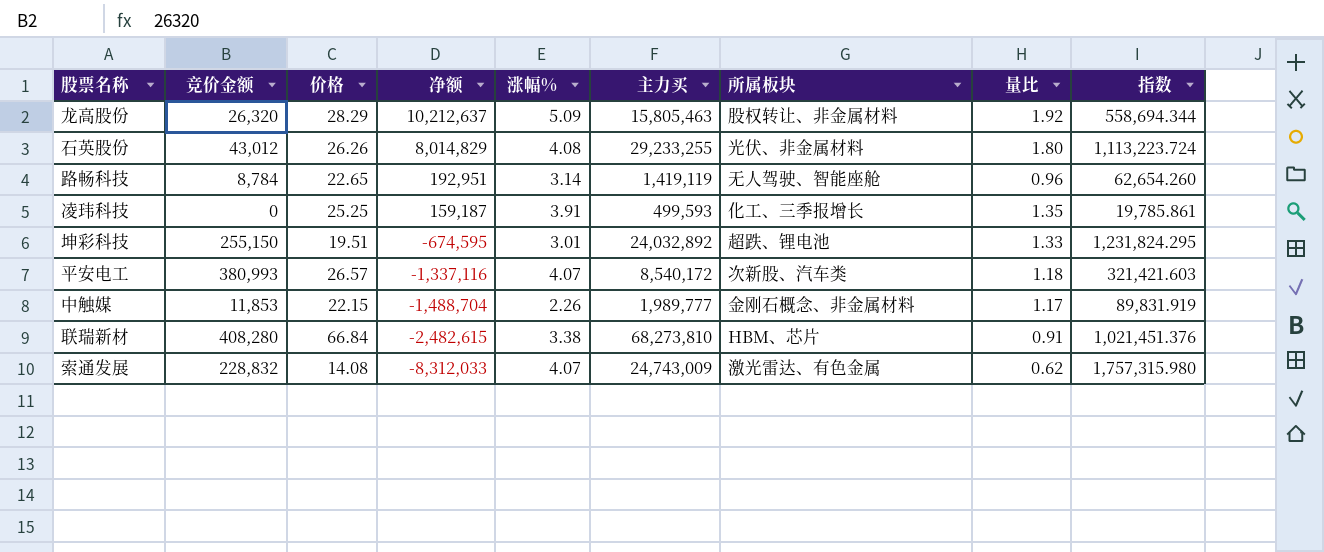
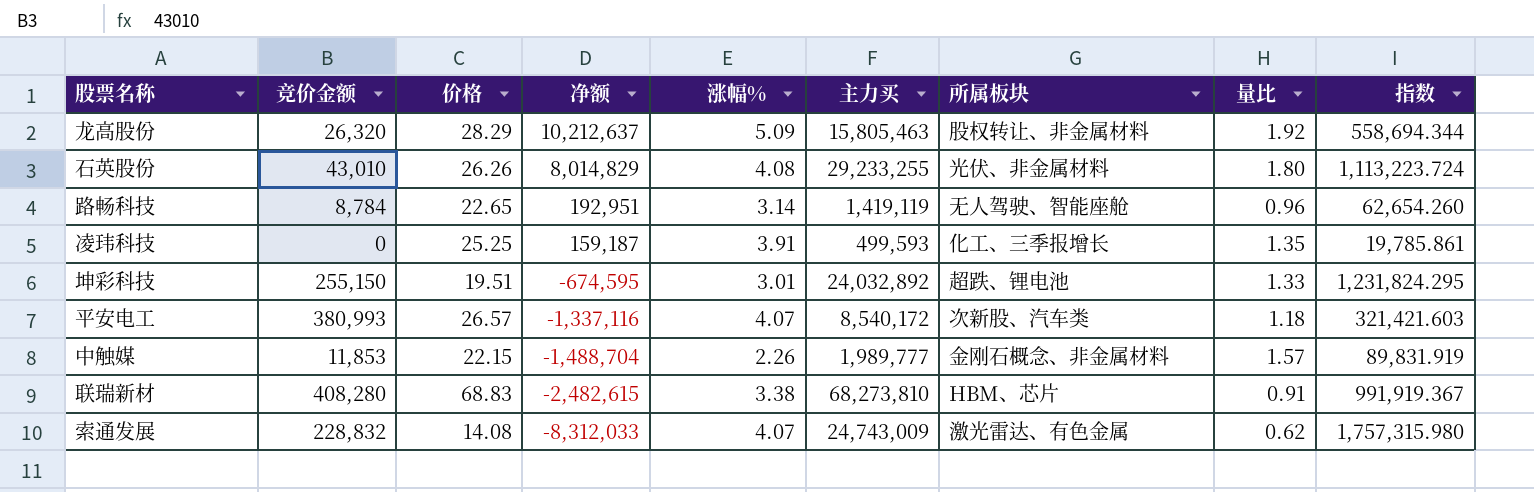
石英股份 | 竞价金额: 43,012 -> 43,010
中触媒 | 量比: 1.17 -> 1.57
联瑞新材 | 价格: 66.84 -> 68.83
联瑞新材 | 指数: 1,021,451.376 -> 991,919.367

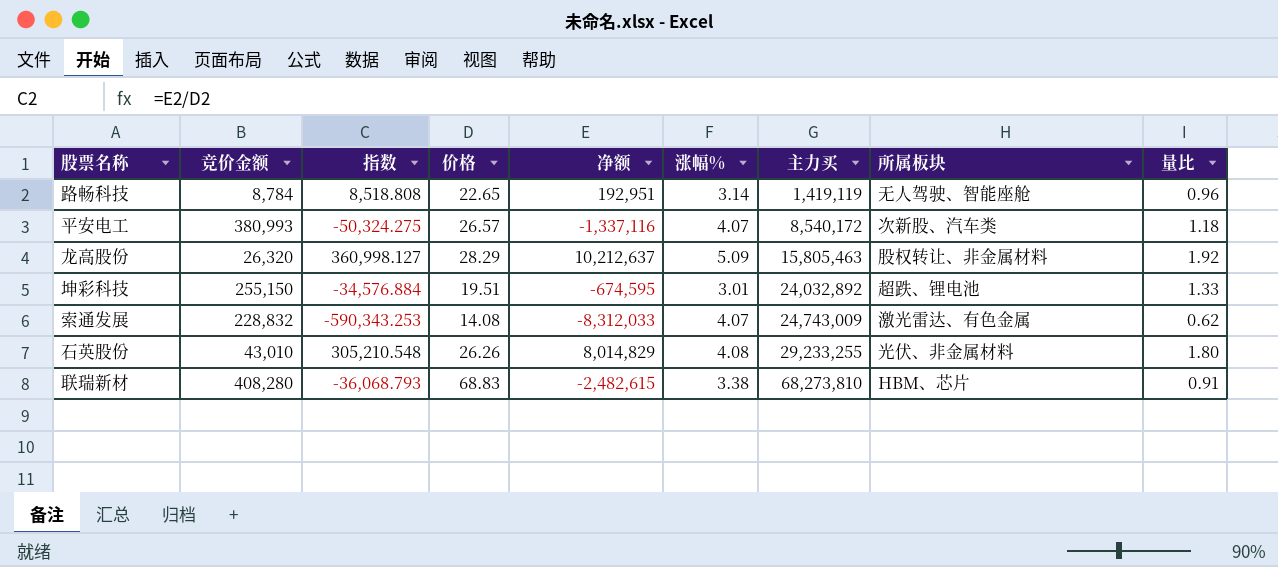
row order: 净额 descending -> 主力买 ascending
column 指数 | formula: [主力买] / [价格] -> [净额] / [价格]
column 指数 | position: 9 -> 3
row 凌玮科技: 0 | 25.25 | 159,187 | 3.91 | 499,593 | 化工、三季报增长 | 1.35 | 19,785.861 -> none
row 中触媒: 11,853 | 22.15 | -1,488,704 | 2.26 | 1,989,777 | 金刚石概念、非金属材料 | 1.57 | 89,831.919 -> none

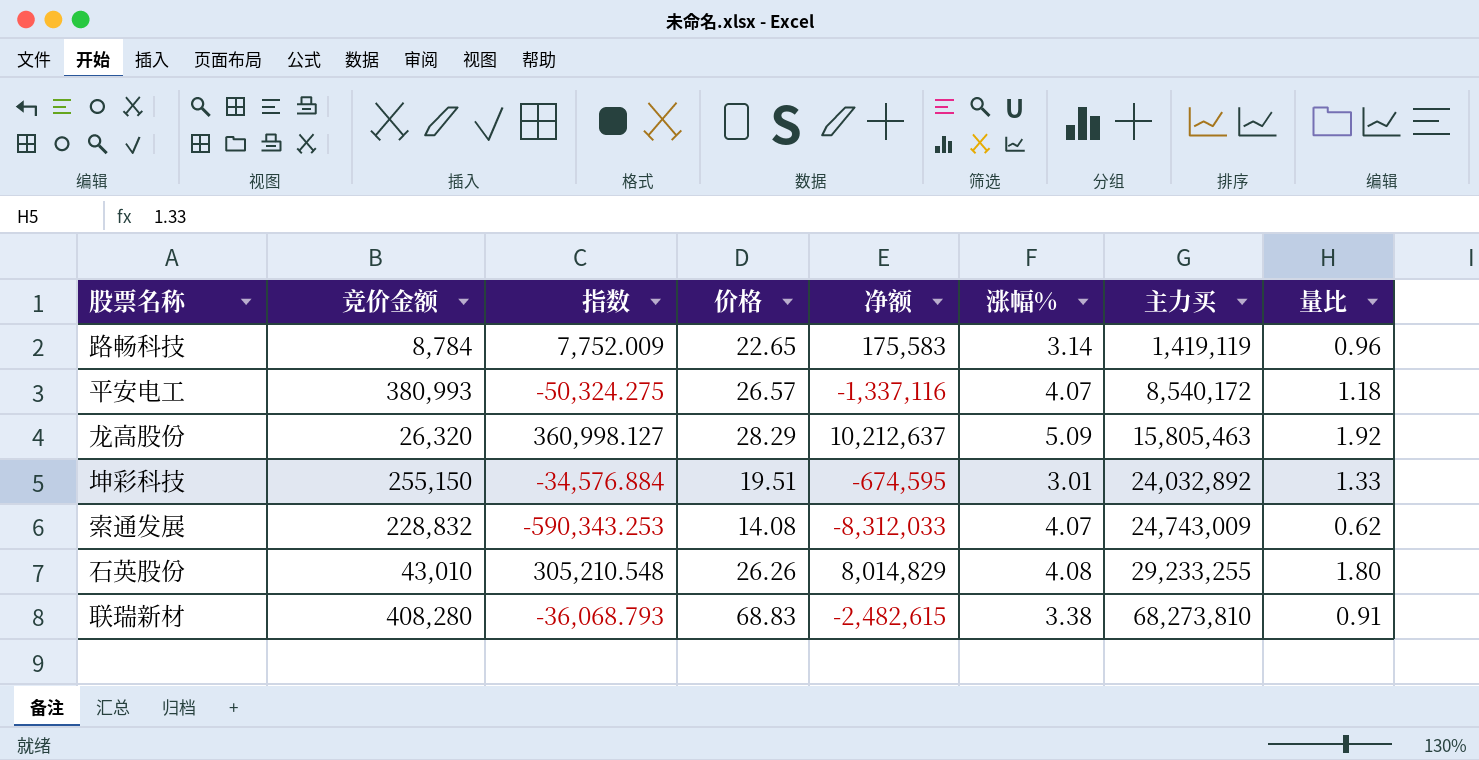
column 所属板块 | position: 8 -> none
路畅科技 | 指数: 8,518.808 -> 7,752.009
路畅科技 | 净额: 192,951 -> 175,583

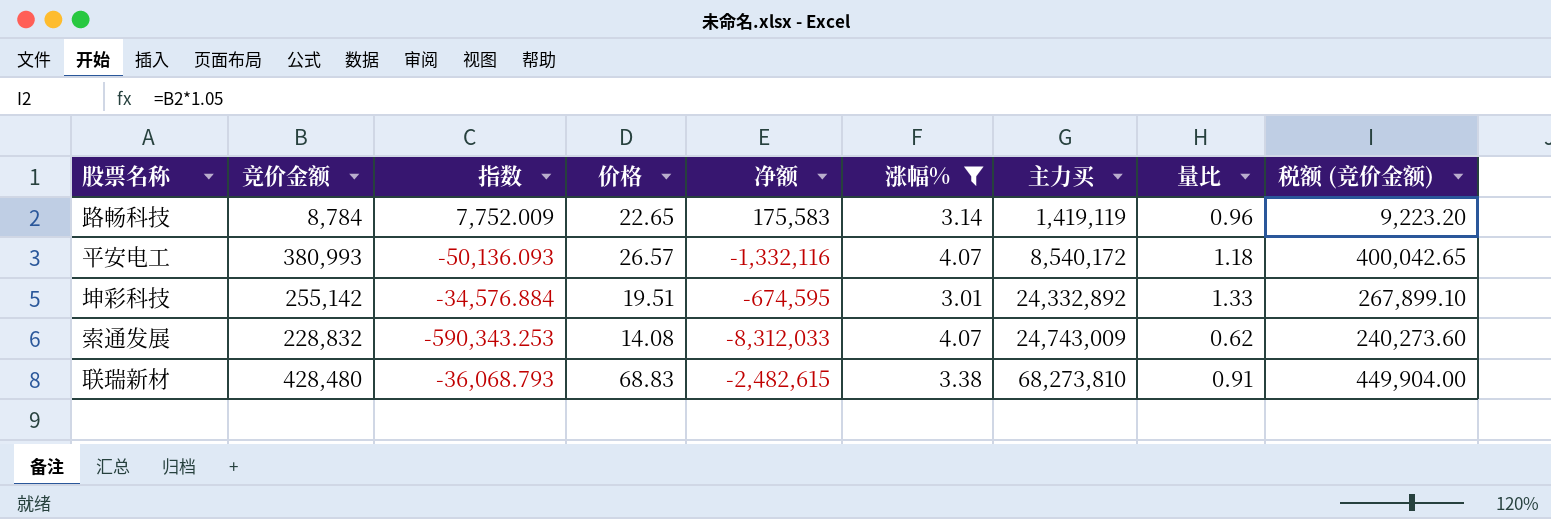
filter: none -> 涨幅% <= 4.07
column 税额 (竞价金额) | formula: none -> [竞价金额] * 1.05
平安电工 | 指数: -50,324.275 -> -50,136.093
平安电工 | 净额: -1,337,116 -> -1,332,116
坤彩科技 | 竞价金额: 255,150 -> 255,142
坤彩科技 | 主力买: 24,032,892 -> 24,332,892
联瑞新材 | 竞价金额: 408,280 -> 428,480

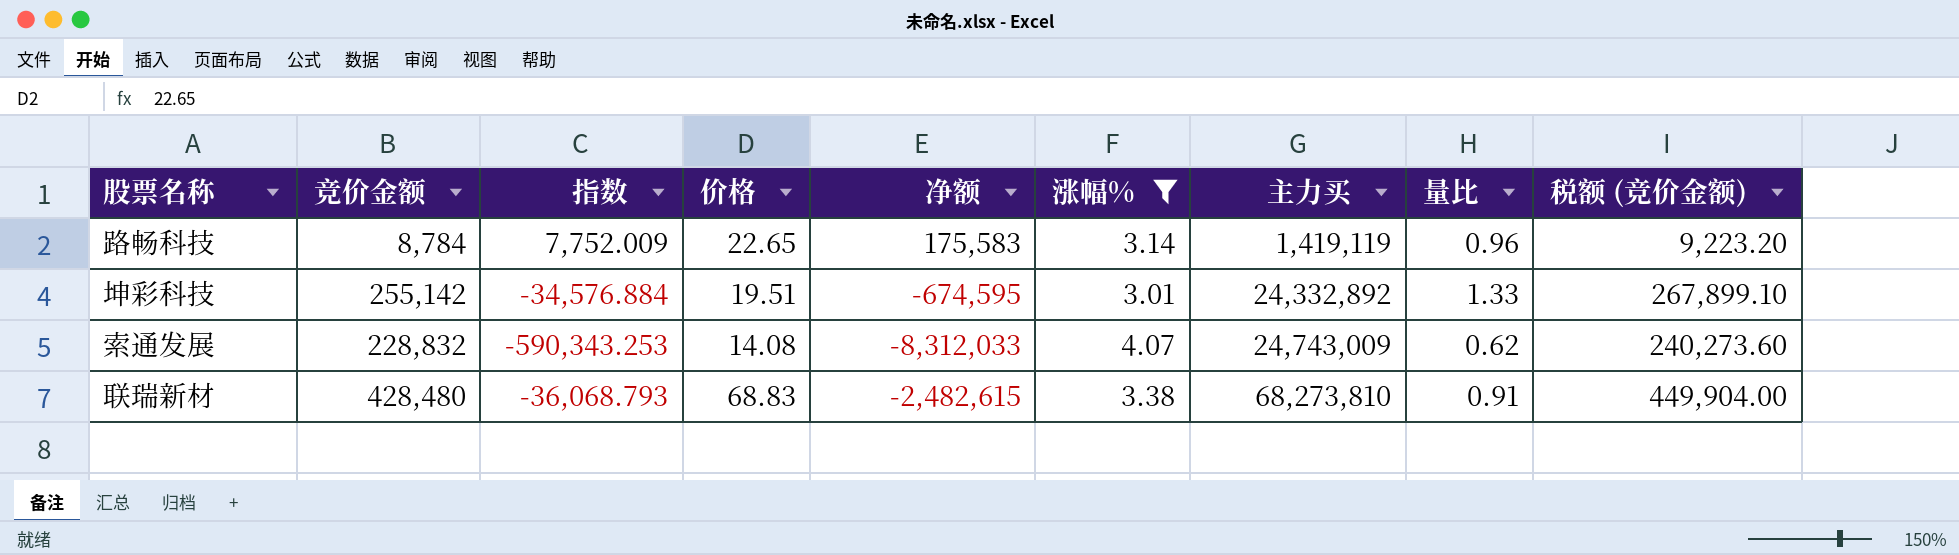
row 平安电工: 380,993 | -50,136.093 | 26.57 | -1,332,116 | 4.07 | 8,540,172 | 1.18 | 400,042.65 -> none

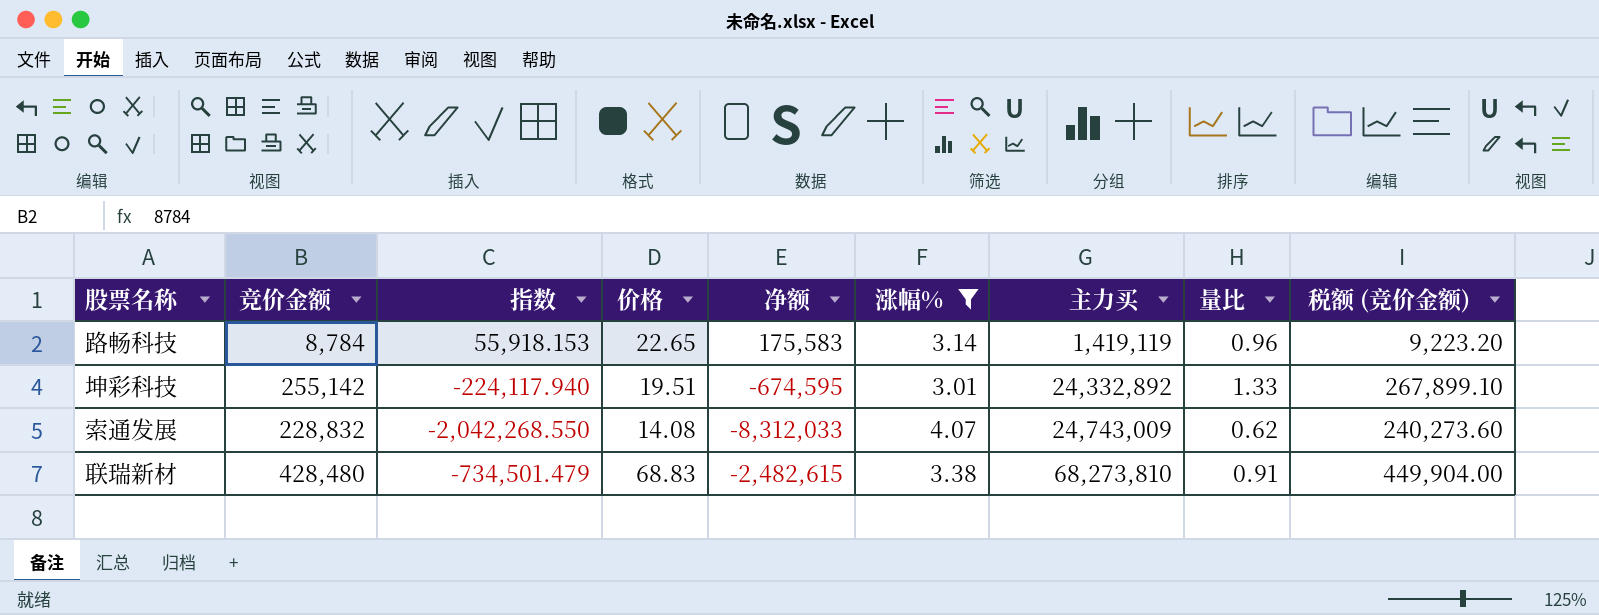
column 指数 | formula: [净额] / [价格] -> [净额] / [涨幅%]

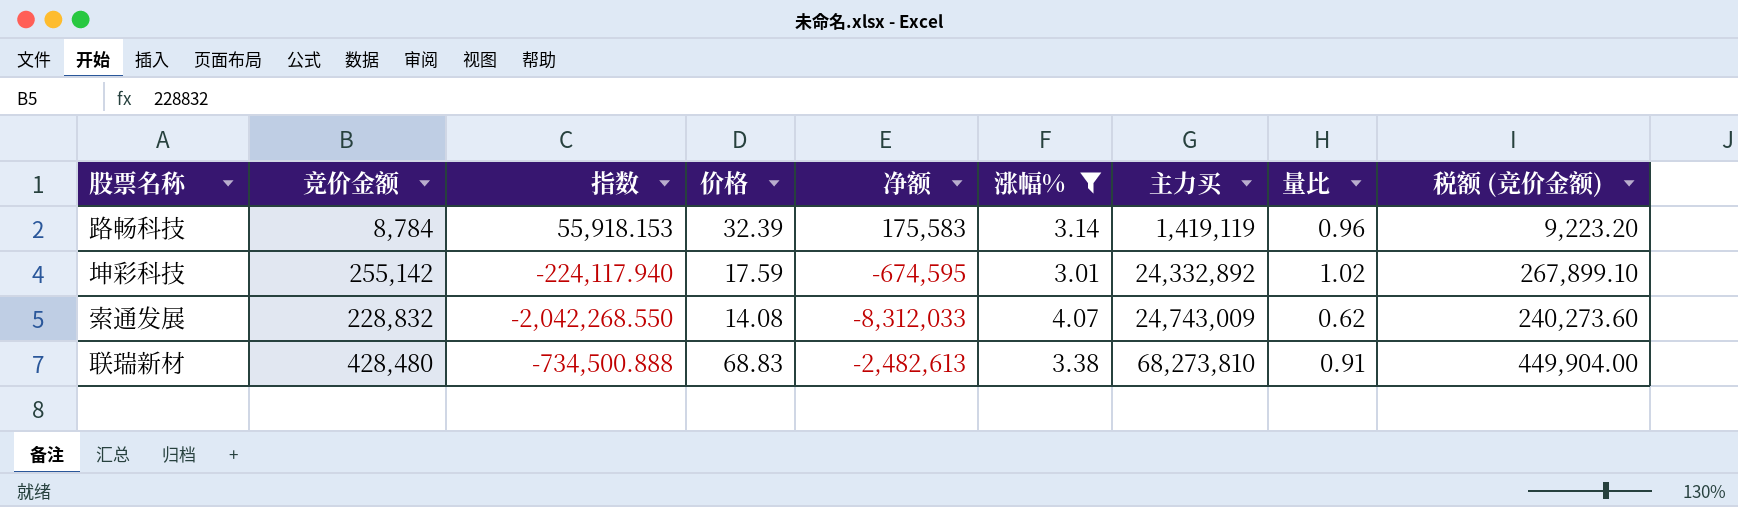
路畅科技 | 价格: 22.65 -> 32.39
坤彩科技 | 价格: 19.51 -> 17.59
坤彩科技 | 量比: 1.33 -> 1.02
联瑞新材 | 指数: -734,501.479 -> -734,500.888
联瑞新材 | 净额: -2,482,615 -> -2,482,613

